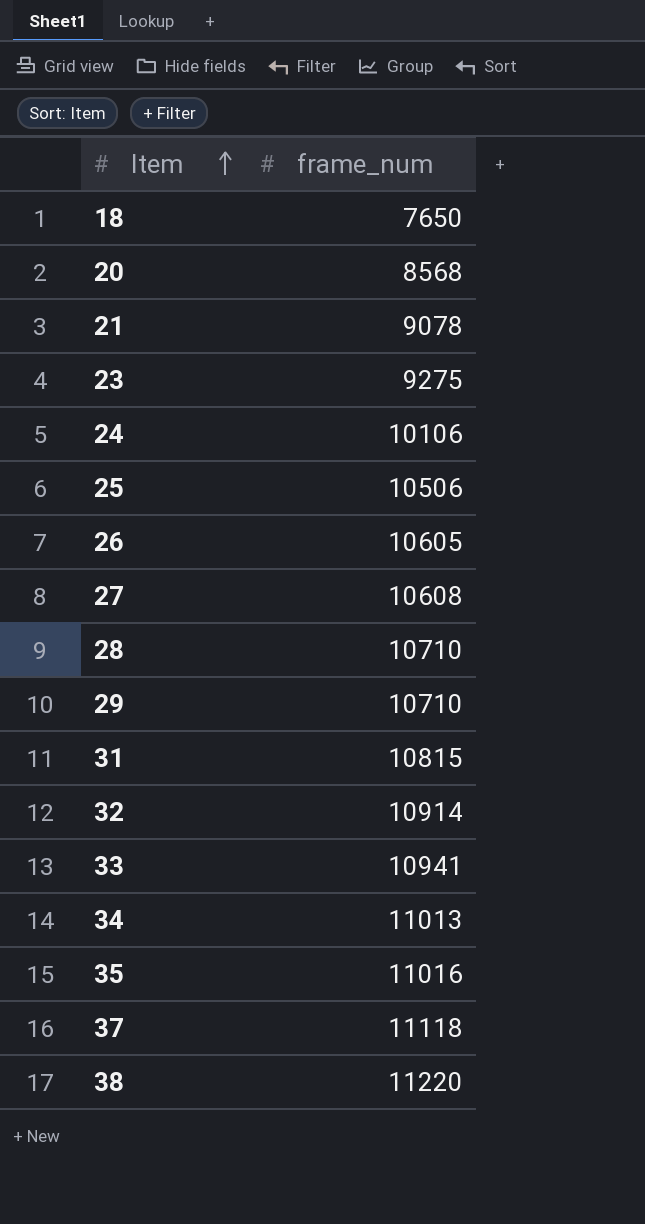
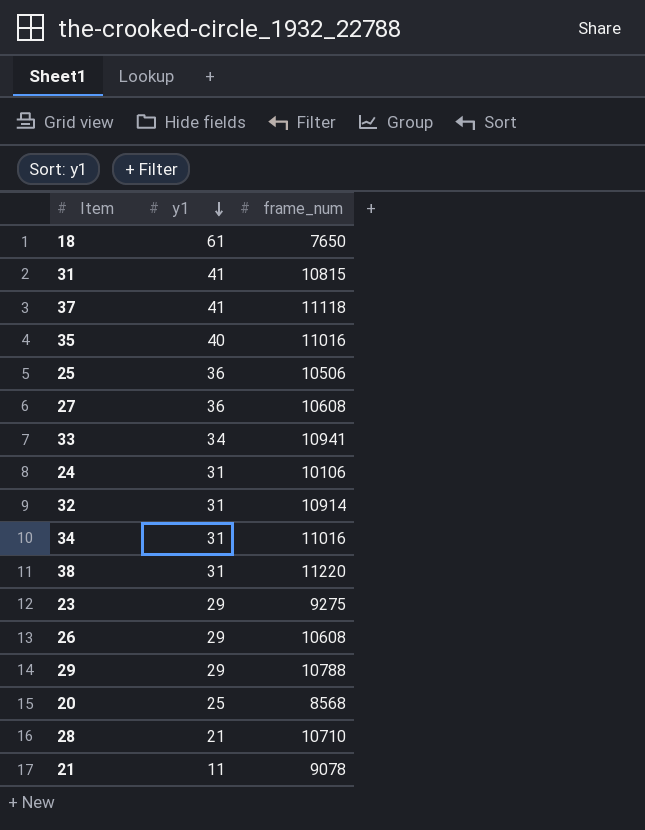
row order: Item ascending -> y1 descending
column y1 | position: none -> 2
34 | frame_num: 11013 -> 11016
26 | frame_num: 10605 -> 10608
29 | frame_num: 10710 -> 10788

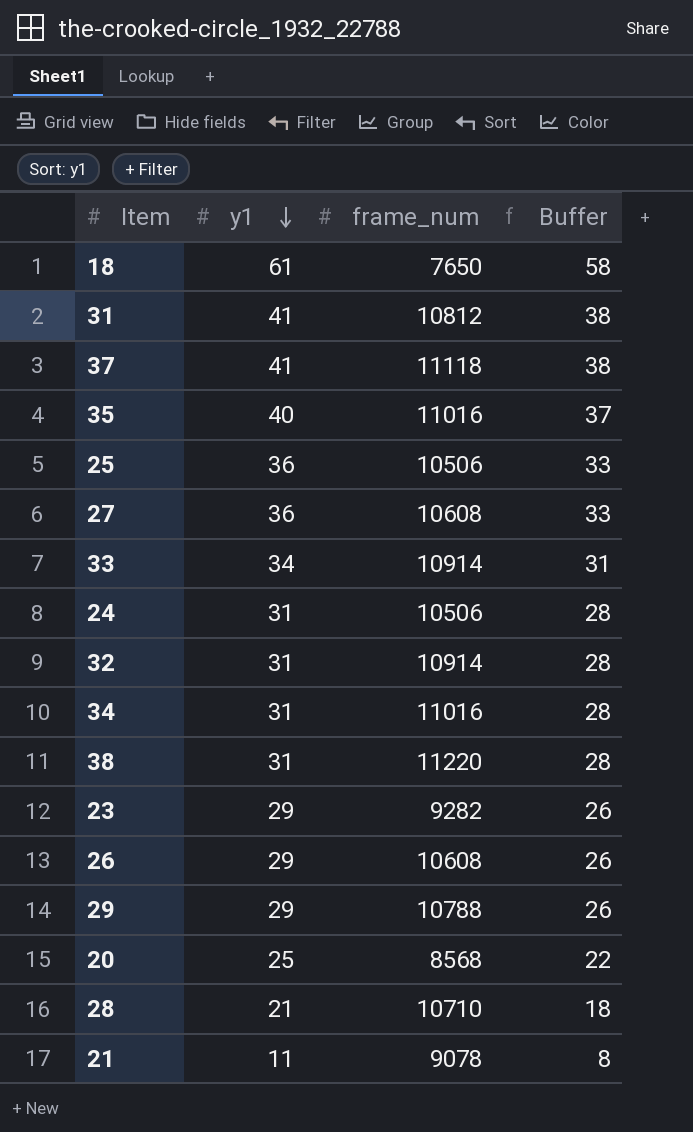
column Buffer | formula: none -> [y1] - 3
31 | frame_num: 10815 -> 10812
33 | frame_num: 10941 -> 10914
24 | frame_num: 10106 -> 10506
23 | frame_num: 9275 -> 9282

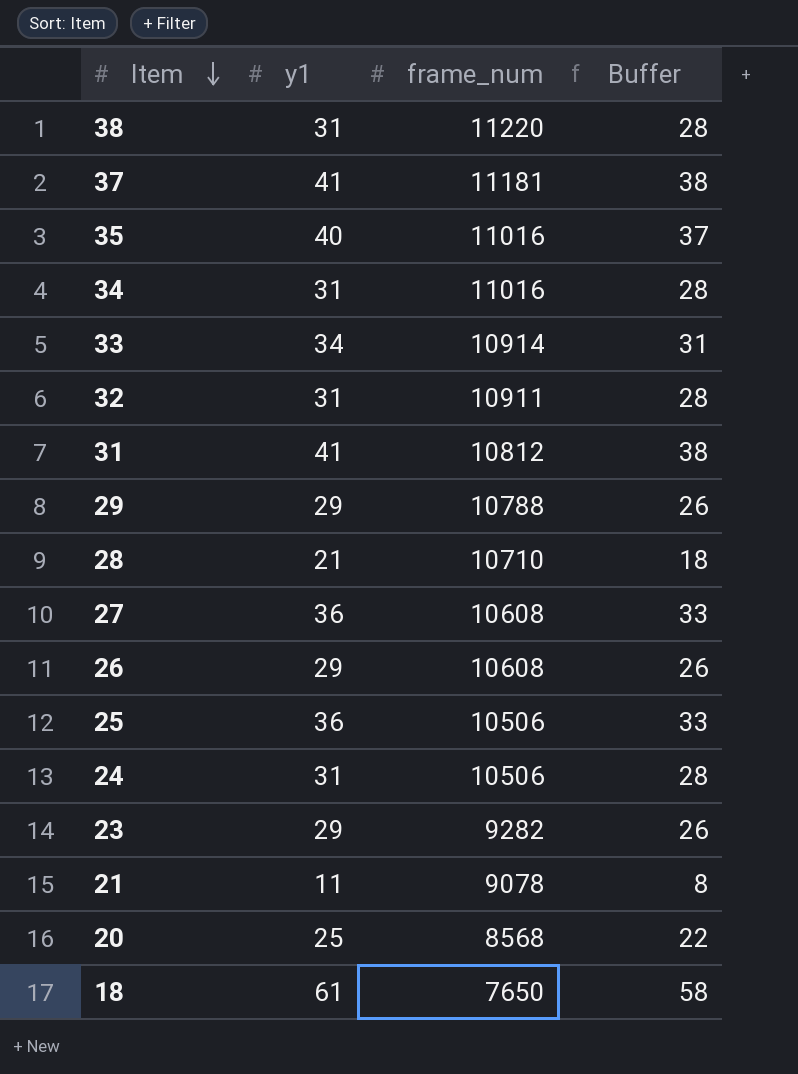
row order: y1 descending -> Item descending
37 | frame_num: 11118 -> 11181
32 | frame_num: 10914 -> 10911

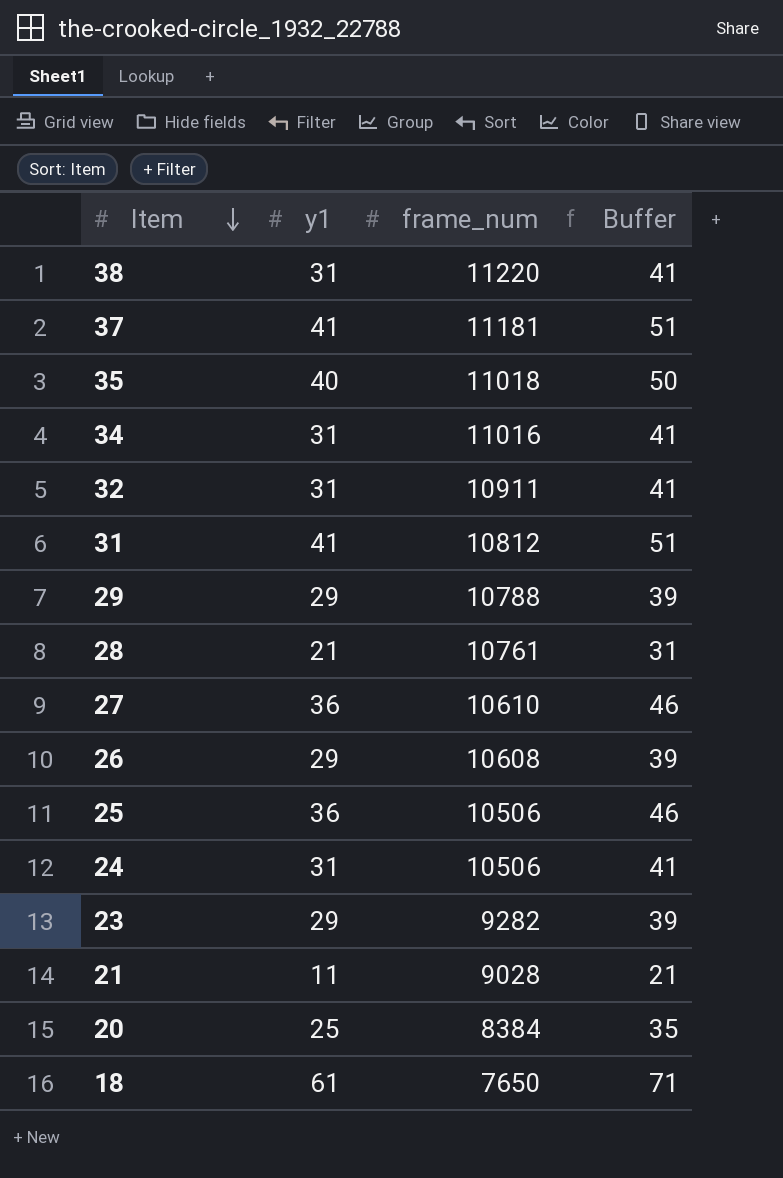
column Buffer | formula: [y1] - 3 -> [y1] + 10
row 33: 34 | 10914 | 31 -> none
35 | frame_num: 11016 -> 11018
28 | frame_num: 10710 -> 10761
27 | frame_num: 10608 -> 10610
21 | frame_num: 9078 -> 9028
20 | frame_num: 8568 -> 8384

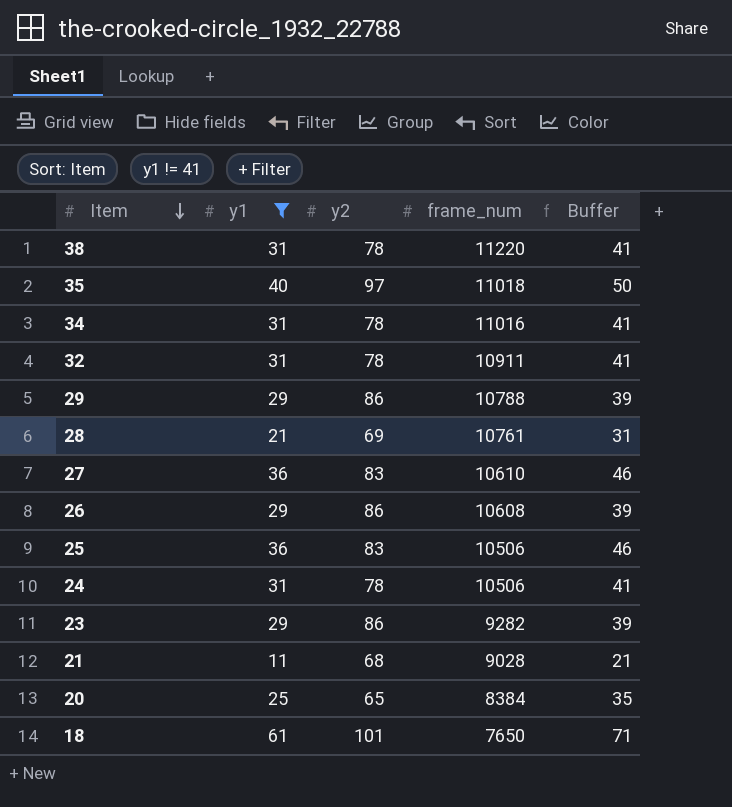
filter: none -> y1 != 41
column y2 | position: none -> 3

